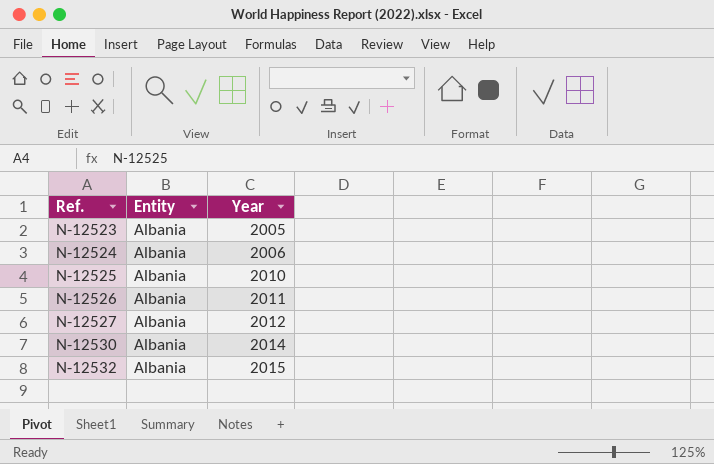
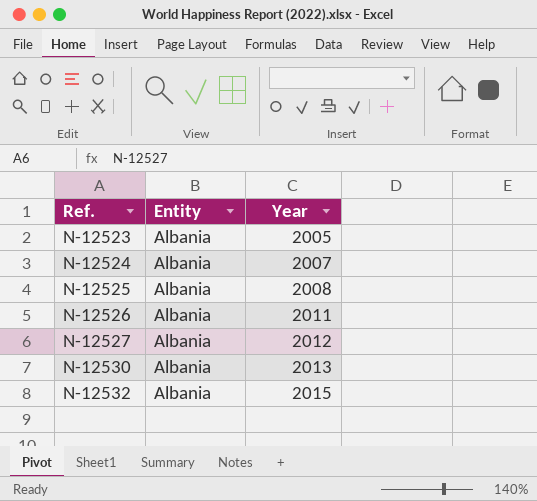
N-12524 | Year: 2006 -> 2007
N-12525 | Year: 2010 -> 2008
N-12530 | Year: 2014 -> 2013

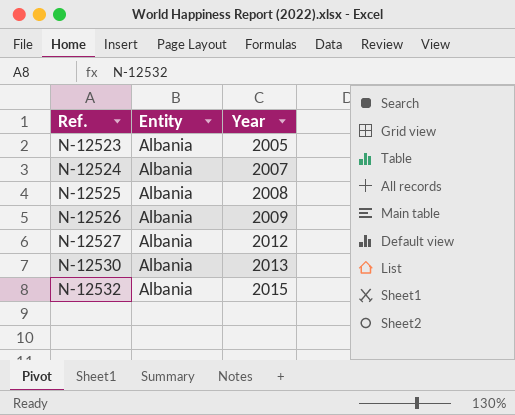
N-12526 | Year: 2011 -> 2009

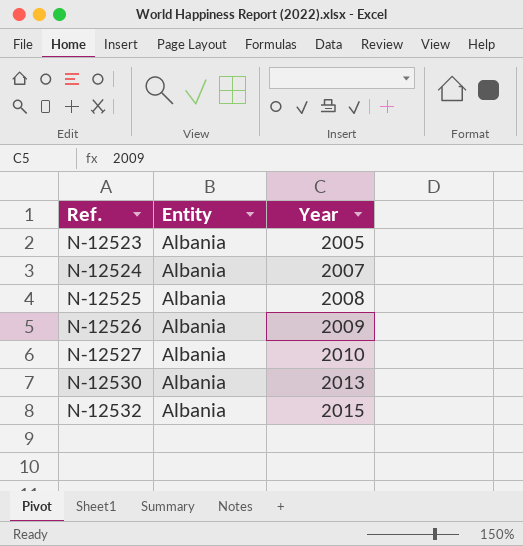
N-12527 | Year: 2012 -> 2010

